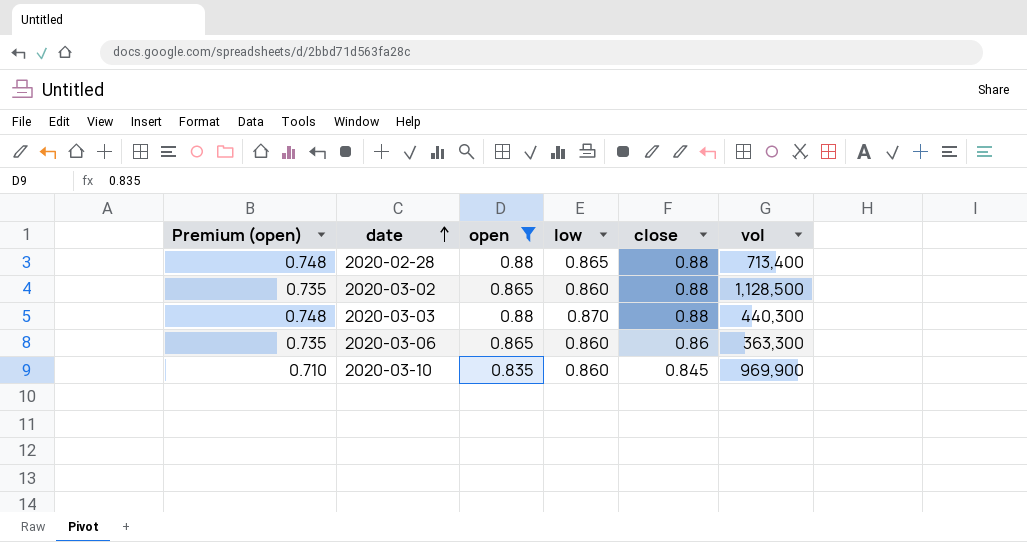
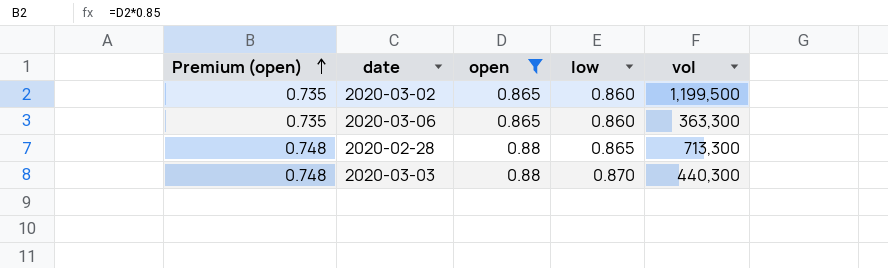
row order: date ascending -> Premium (open) ascending
column close | position: 5 -> none
row 2020-03-10: 0.710 | 0.835 | 0.860 | 0.845 | 969,900 -> none
2020-03-02 | vol: 1,128,500 -> 1,199,500
2020-02-28 | vol: 713,400 -> 713,300

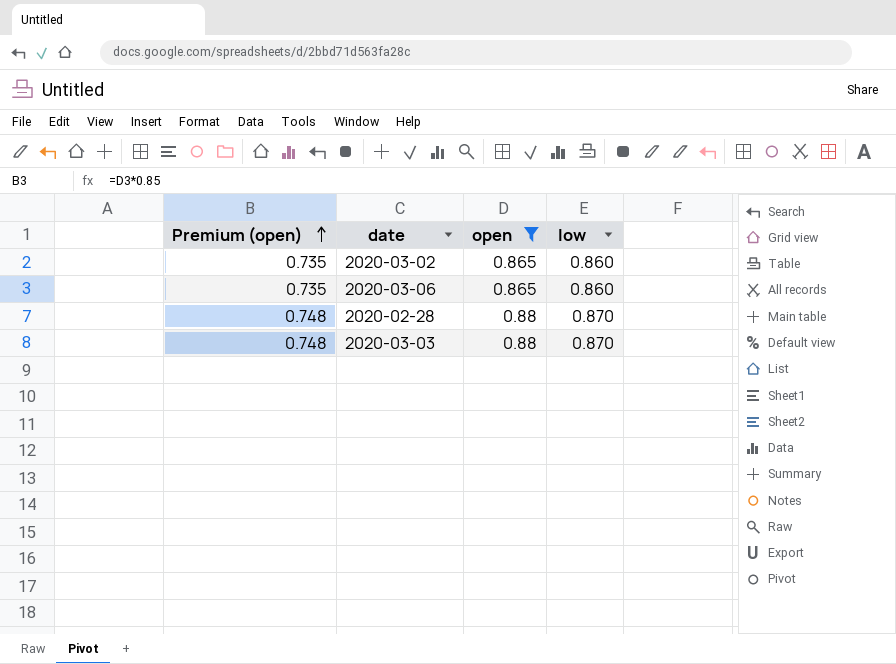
column vol | position: 5 -> none
2020-02-28 | low: 0.865 -> 0.870

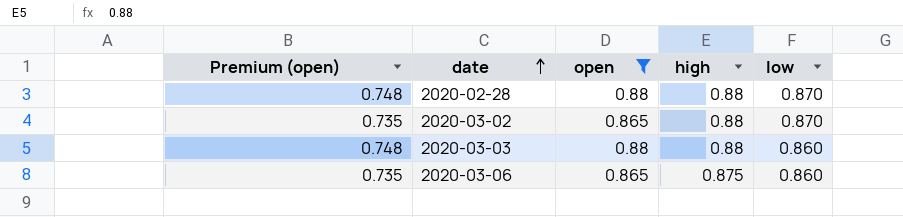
row order: Premium (open) ascending -> date ascending
column high | position: none -> 4
2020-03-02 | low: 0.860 -> 0.870
2020-03-03 | low: 0.870 -> 0.860

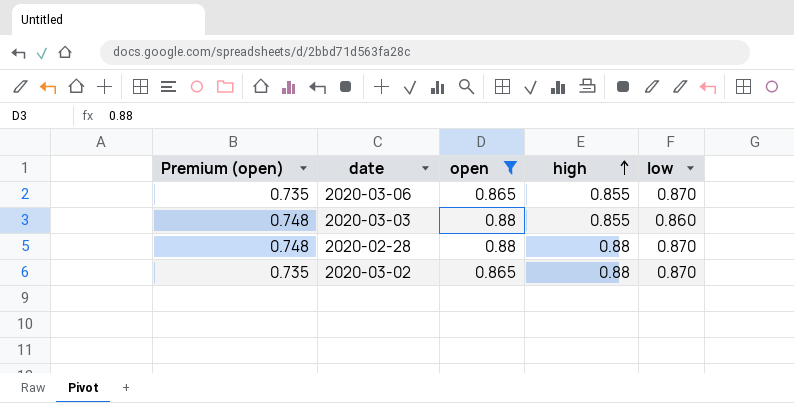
row order: date ascending -> high ascending
2020-03-06 | high: 0.875 -> 0.855
2020-03-06 | low: 0.860 -> 0.870
2020-03-03 | high: 0.88 -> 0.855

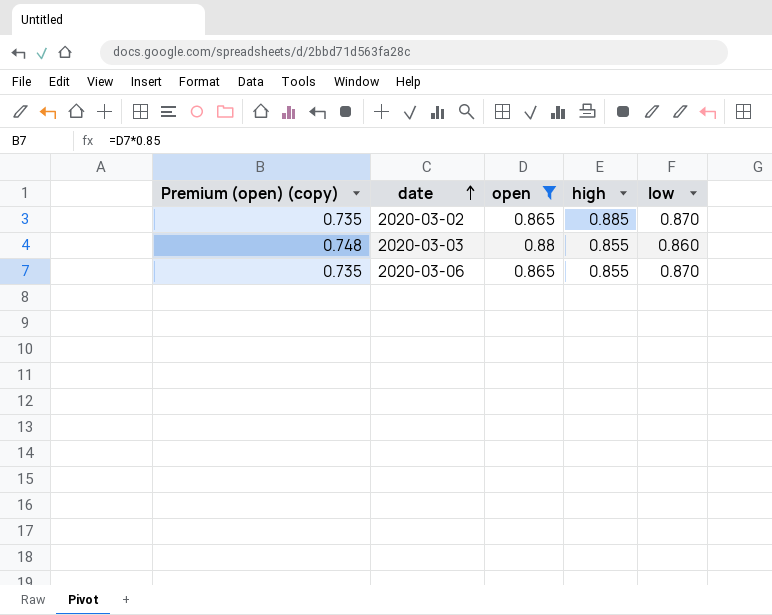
row order: high ascending -> date ascending
column name: Premium (open) -> Premium (open) (copy)
row 2020-02-28: 0.748 | 0.88 | 0.88 | 0.870 -> none
2020-03-02 | high: 0.88 -> 0.885

